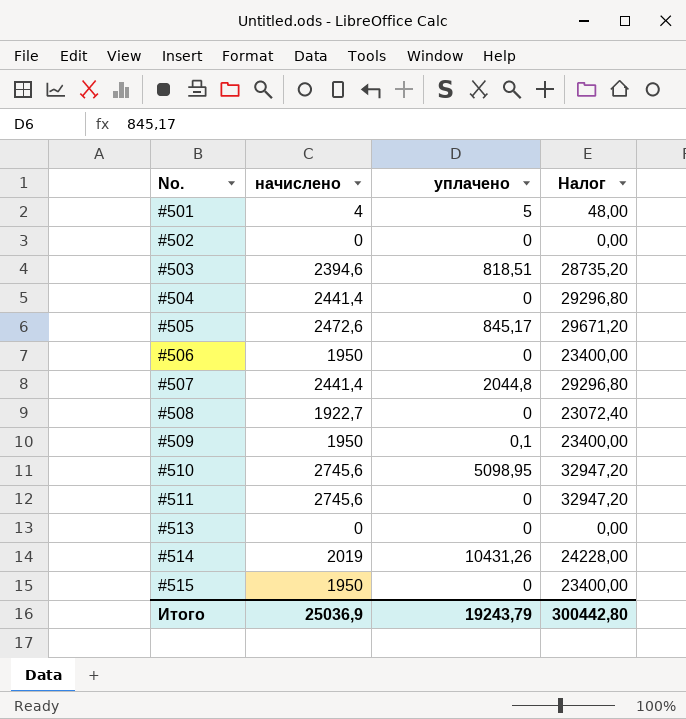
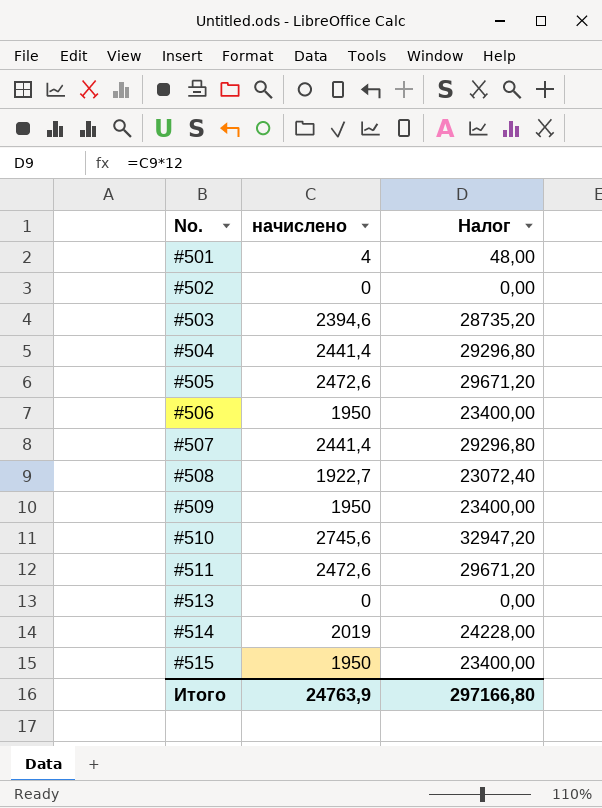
column уплачено | position: 3 -> none
#511 | начислено: 2745,6 -> 2472,6
#511 | Налог: 32947,20 -> 29671,20
Итого | начислено: 25036,9 -> 24763,9
Итого | Налог: 300442,80 -> 297166,80

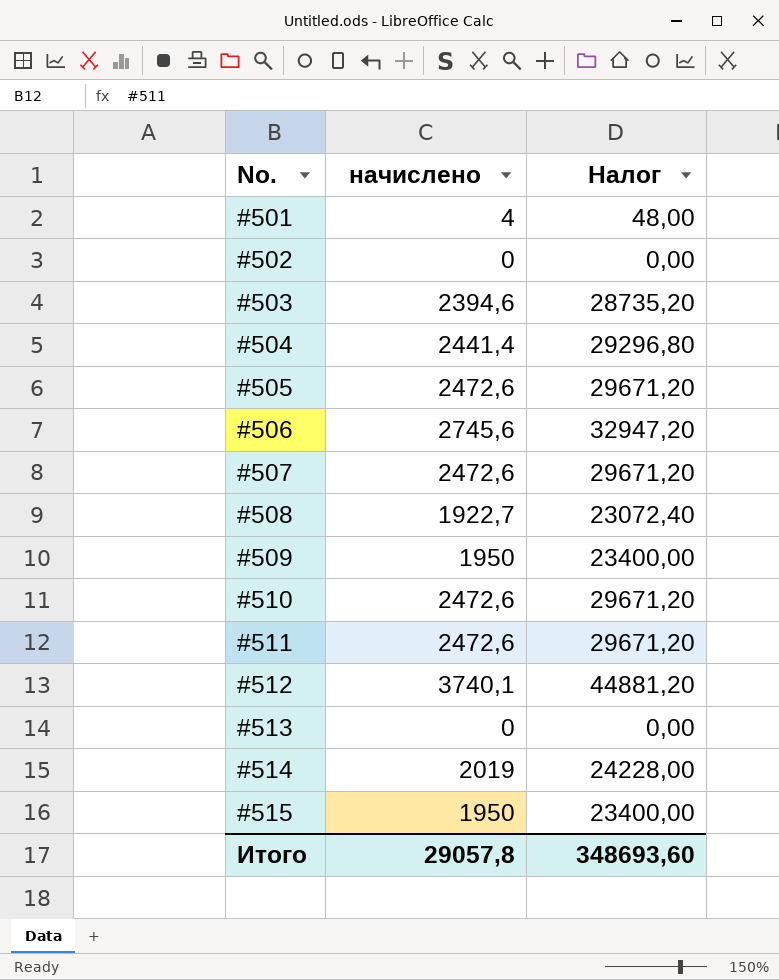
#506 | начислено: 1950 -> 2745,6
#506 | Налог: 23400,00 -> 32947,20
#507 | начислено: 2441,4 -> 2472,6
#507 | Налог: 29296,80 -> 29671,20
#510 | начислено: 2745,6 -> 2472,6
#510 | Налог: 32947,20 -> 29671,20
row #512: none -> 3740,1 | 44881,20
Итого | начислено: 24763,9 -> 29057,8
Итого | Налог: 297166,80 -> 348693,60

